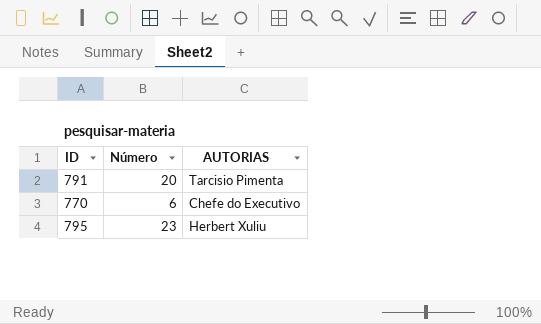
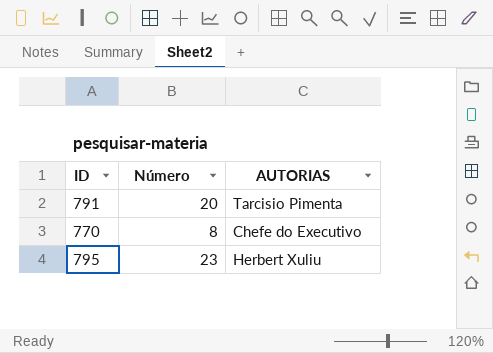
770 | Número: 6 -> 8

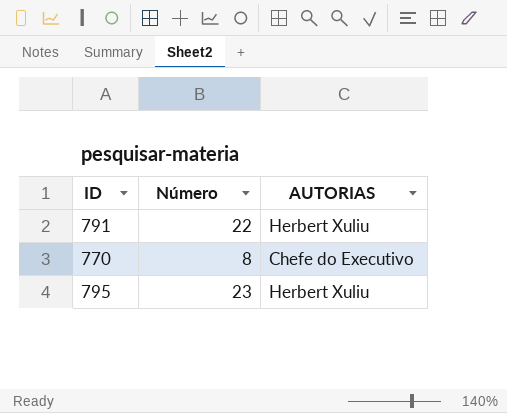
791 | Número: 20 -> 22
791 | AUTORIAS: Tarcisio Pimenta -> Herbert Xuliu

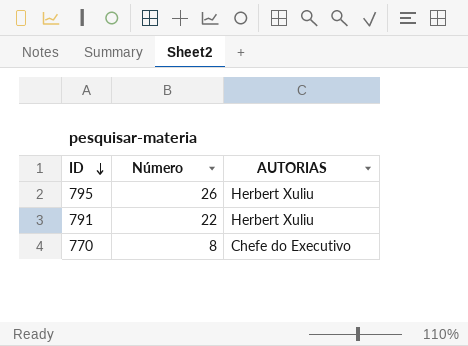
row order: none -> ID descending
795 | Número: 23 -> 26

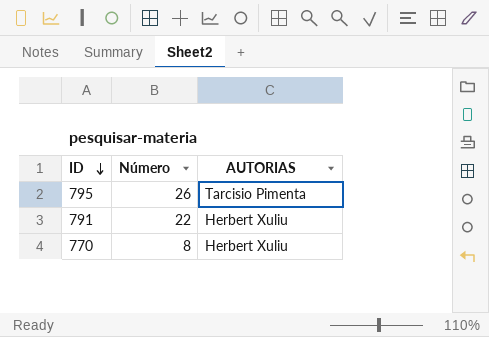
795 | AUTORIAS: Herbert Xuliu -> Tarcisio Pimenta
770 | AUTORIAS: Chefe do Executivo -> Herbert Xuliu

